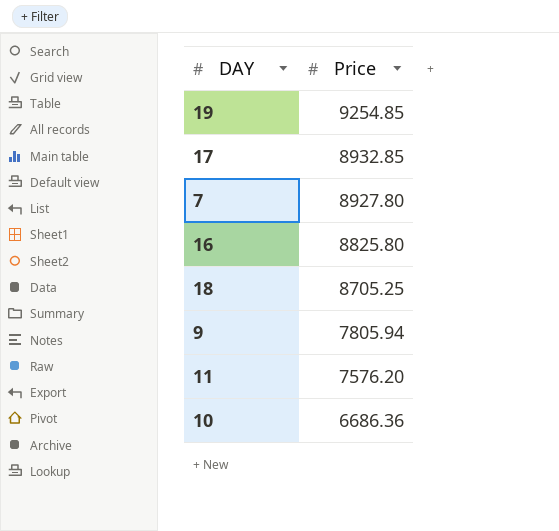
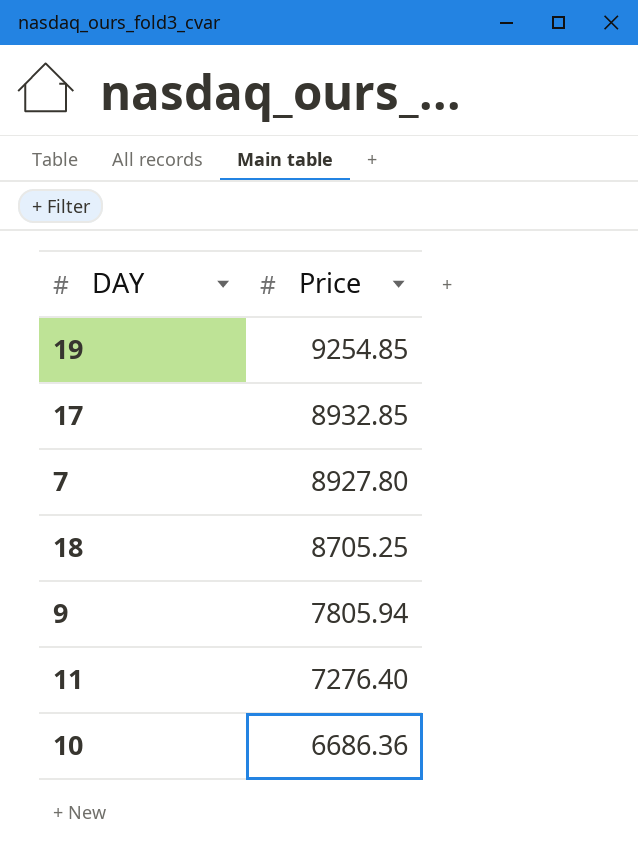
row 16: 8825.80 -> none
11 | Price: 7576.20 -> 7276.40

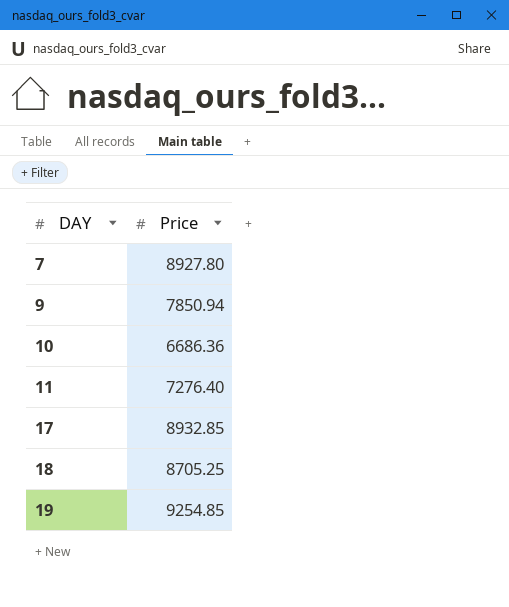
row order: Price descending -> DAY ascending
9 | Price: 7805.94 -> 7850.94

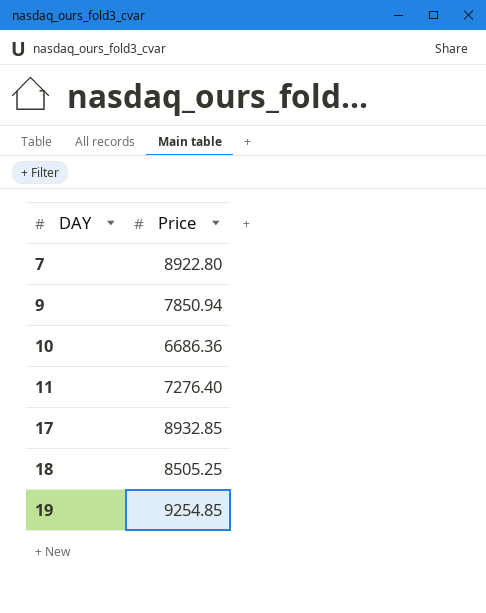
7 | Price: 8927.80 -> 8922.80
18 | Price: 8705.25 -> 8505.25

